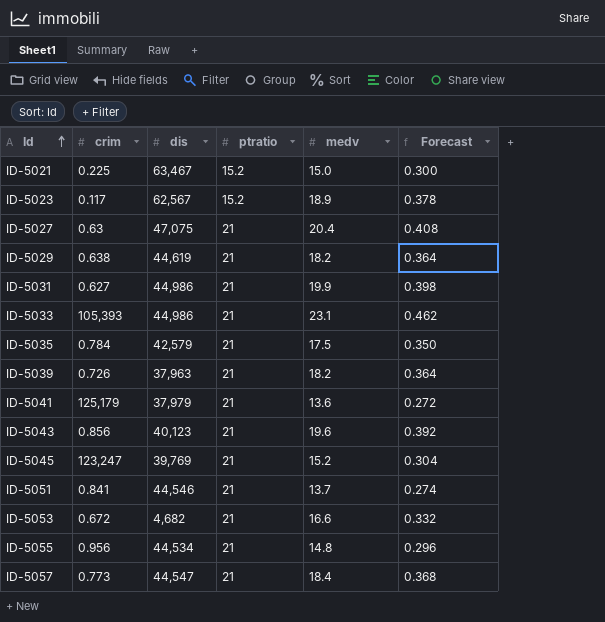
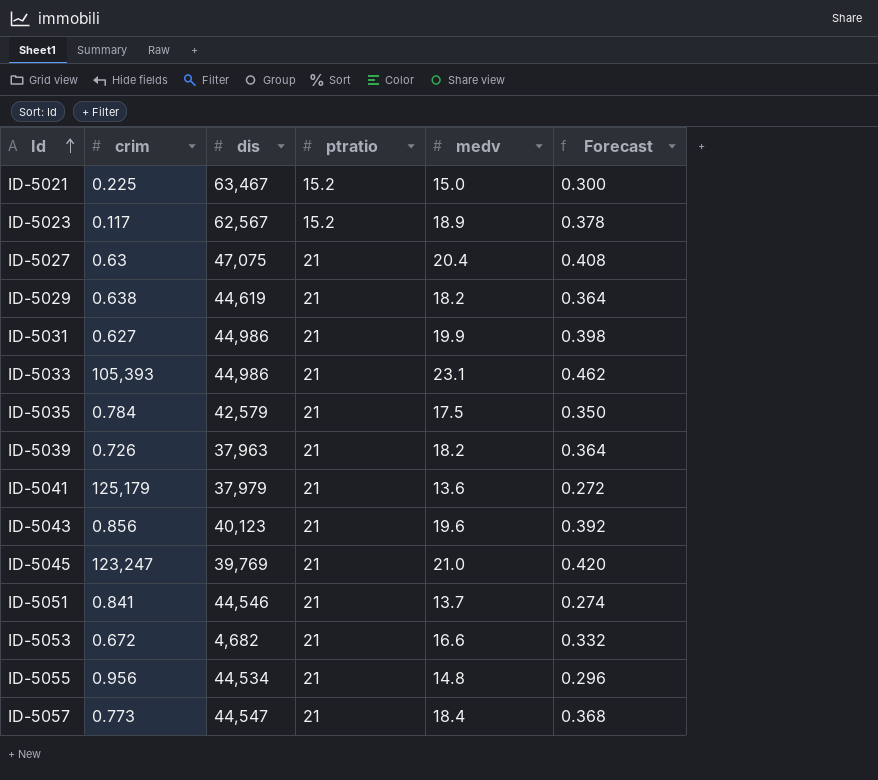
ID-5045 | medv: 15.2 -> 21.0
ID-5045 | Forecast: 0.304 -> 0.420

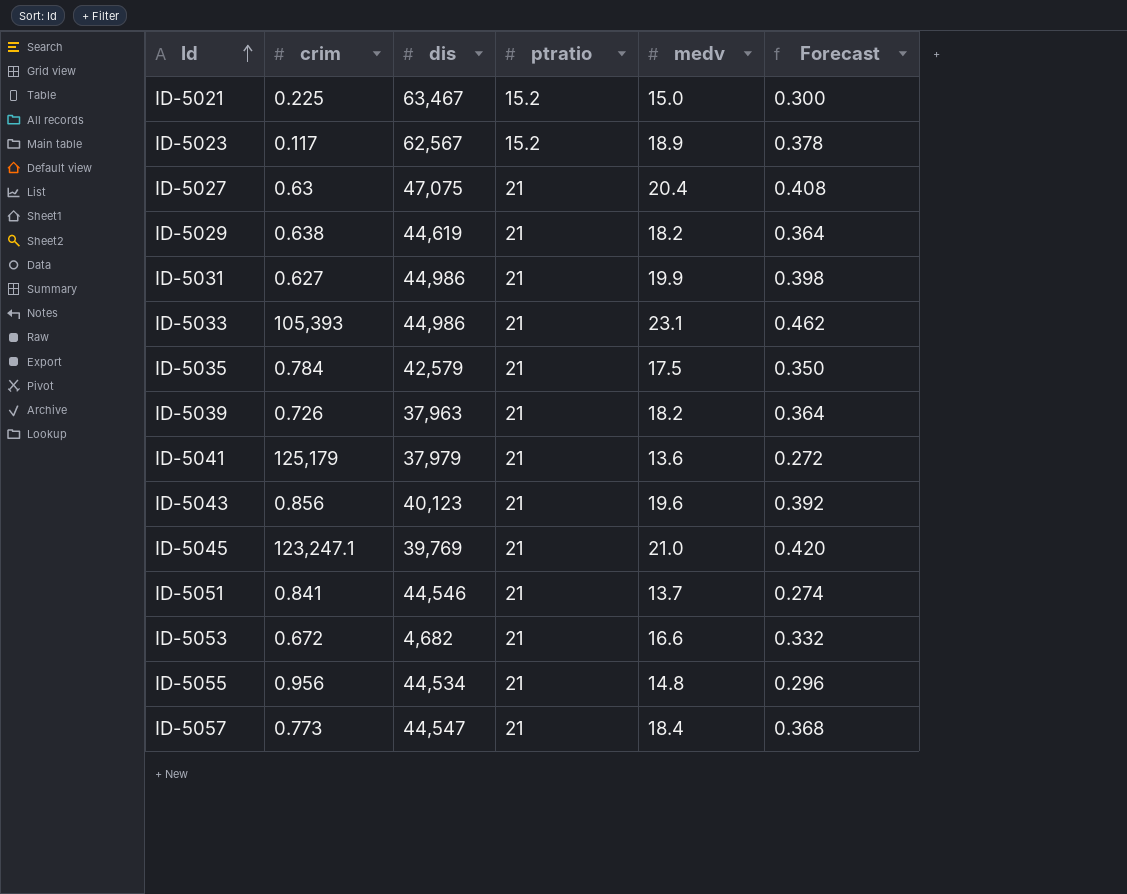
ID-5045 | crim: 123,247 -> 123,247.1

